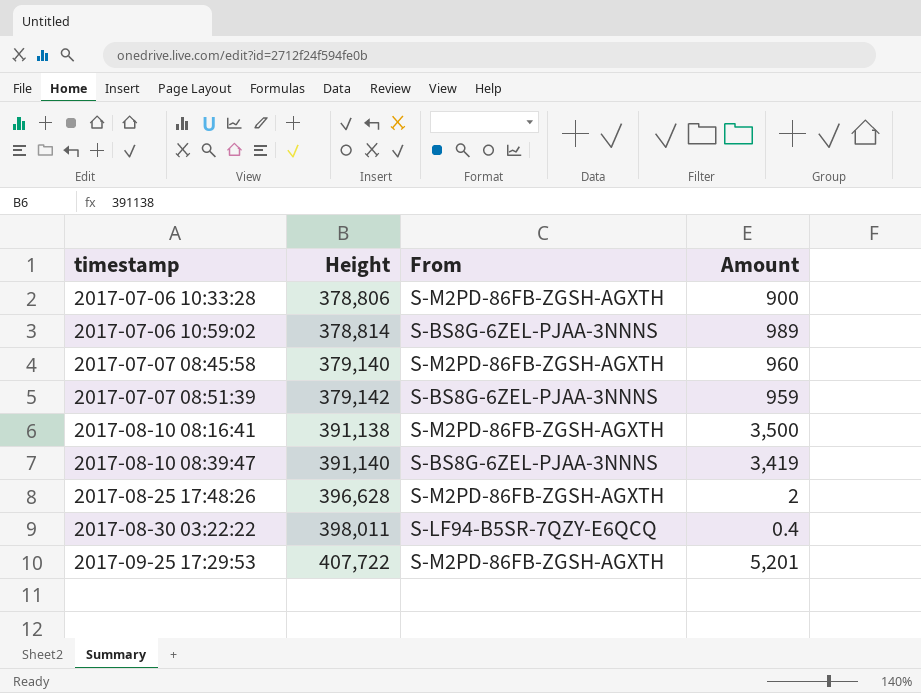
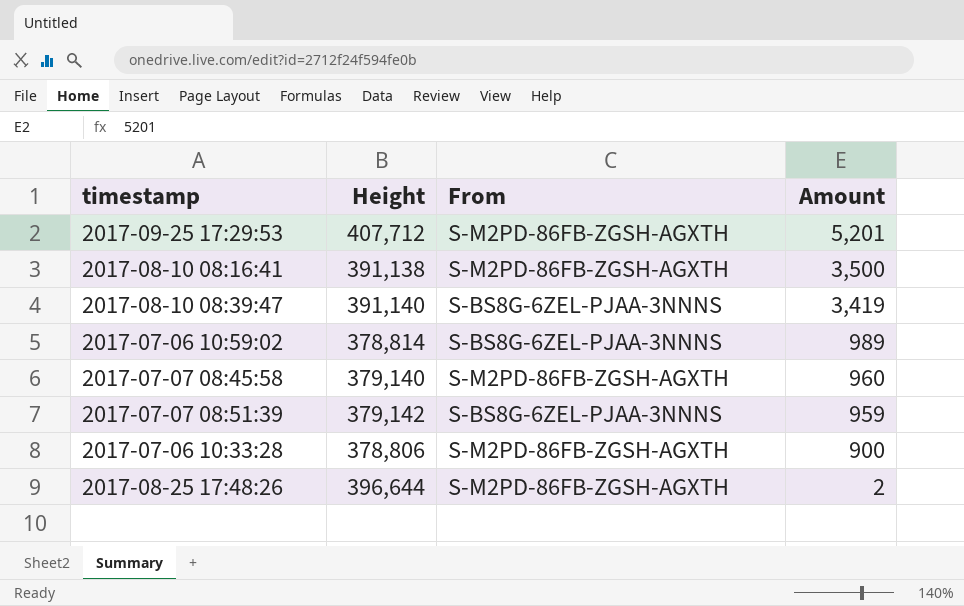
row order: timestamp ascending -> Amount descending
row 2017-08-30 03:22:22: 398,011 | S-LF94-B5SR-7QZY-E6QCQ | 0.4 -> none
2017-09-25 17:29:53 | Height: 407,722 -> 407,712
2017-08-25 17:48:26 | Height: 396,628 -> 396,644

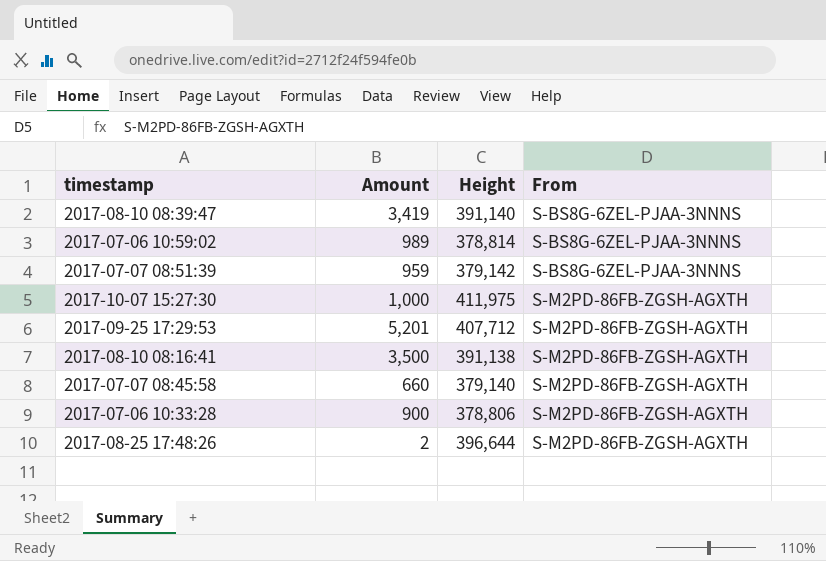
row order: Amount descending -> From ascending
column Amount | position: 4 -> 2
row 2017-10-07 15:27:30: none -> 1,000 | 411,975 | S-M2PD-86FB-ZGSH-AGXTH
2017-07-07 08:45:58 | Amount: 960 -> 660

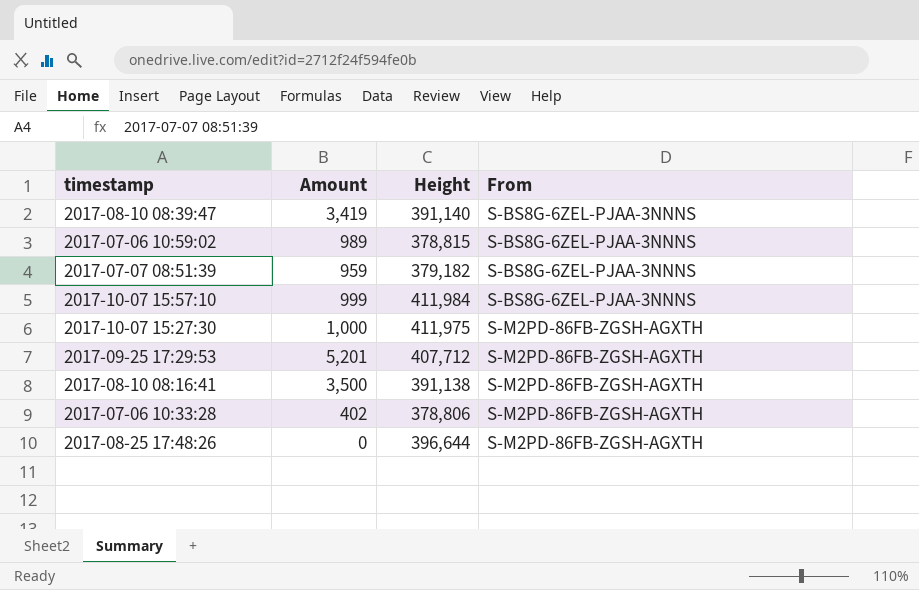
row 2017-07-07 08:45:58: 660 | 379,140 | S-M2PD-86FB-ZGSH-AGXTH -> none
2017-07-06 10:59:02 | Height: 378,814 -> 378,815
2017-07-07 08:51:39 | Height: 379,142 -> 379,182
row 2017-10-07 15:57:10: none -> 999 | 411,984 | S-BS8G-6ZEL-PJAA-3NNNS
2017-07-06 10:33:28 | Amount: 900 -> 402
2017-08-25 17:48:26 | Amount: 2 -> 0

